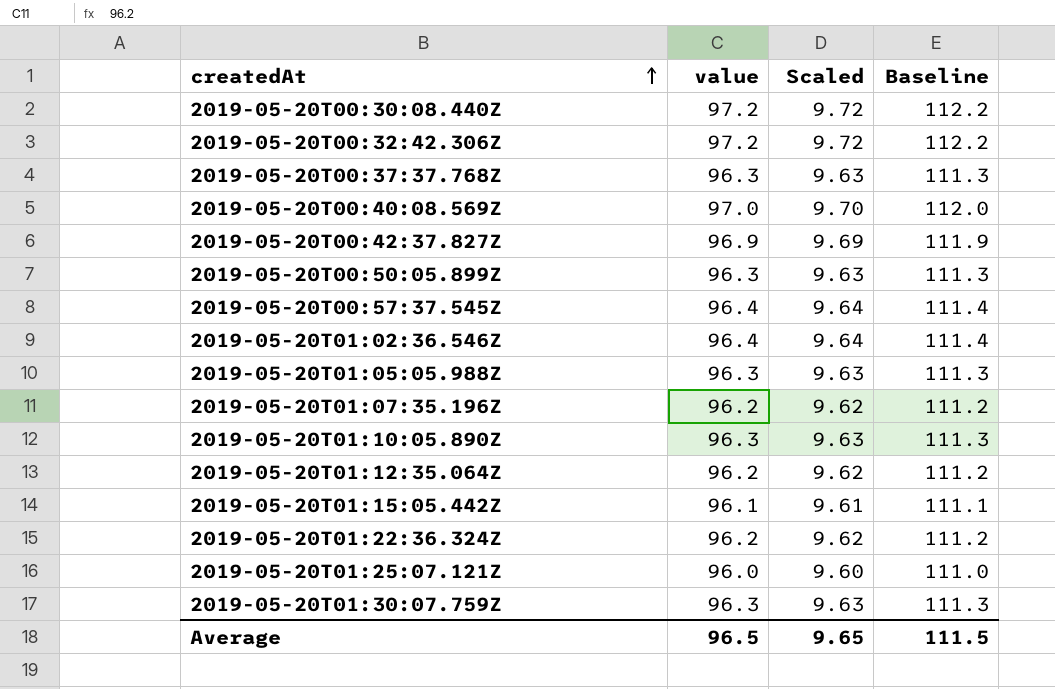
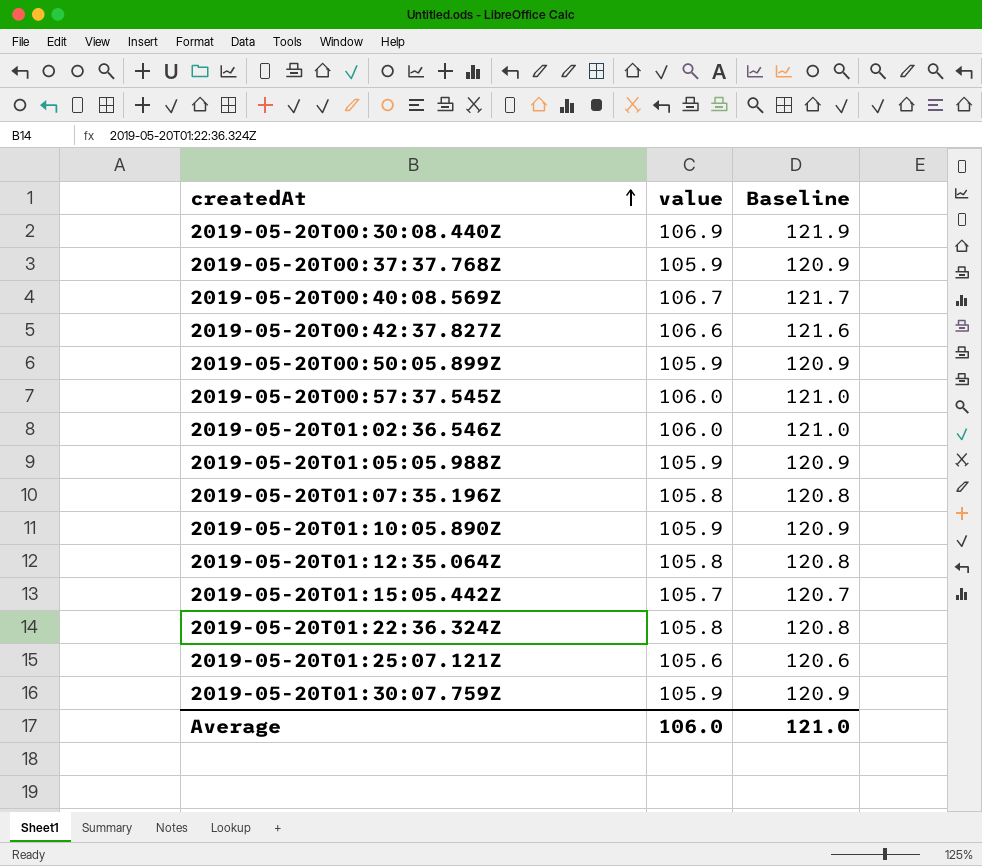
column Scaled | formula: [value] * 0.1 -> none
row 2019-05-20T00:32:42.306Z: 97.2 | 9.72 | 112.2 -> none
2019-05-20T00:30:08.440Z | value: 97.2 -> 106.9
2019-05-20T00:30:08.440Z | Baseline: 112.2 -> 121.9
2019-05-20T00:37:37.768Z | value: 96.3 -> 105.9
2019-05-20T00:37:37.768Z | Baseline: 111.3 -> 120.9
2019-05-20T00:40:08.569Z | value: 97.0 -> 106.7
2019-05-20T00:40:08.569Z | Baseline: 112.0 -> 121.7
2019-05-20T00:42:37.827Z | value: 96.9 -> 106.6
2019-05-20T00:42:37.827Z | Baseline: 111.9 -> 121.6
2019-05-20T00:50:05.899Z | value: 96.3 -> 105.9
2019-05-20T00:50:05.899Z | Baseline: 111.3 -> 120.9
2019-05-20T00:57:37.545Z | value: 96.4 -> 106.0
2019-05-20T00:57:37.545Z | Baseline: 111.4 -> 121.0
2019-05-20T01:02:36.546Z | value: 96.4 -> 106.0
2019-05-20T01:02:36.546Z | Baseline: 111.4 -> 121.0
2019-05-20T01:05:05.988Z | value: 96.3 -> 105.9
2019-05-20T01:05:05.988Z | Baseline: 111.3 -> 120.9
2019-05-20T01:07:35.196Z | value: 96.2 -> 105.8
2019-05-20T01:07:35.196Z | Baseline: 111.2 -> 120.8
2019-05-20T01:10:05.890Z | value: 96.3 -> 105.9
2019-05-20T01:10:05.890Z | Baseline: 111.3 -> 120.9
2019-05-20T01:12:35.064Z | value: 96.2 -> 105.8
2019-05-20T01:12:35.064Z | Baseline: 111.2 -> 120.8
2019-05-20T01:15:05.442Z | value: 96.1 -> 105.7
2019-05-20T01:15:05.442Z | Baseline: 111.1 -> 120.7
2019-05-20T01:22:36.324Z | value: 96.2 -> 105.8
2019-05-20T01:22:36.324Z | Baseline: 111.2 -> 120.8
2019-05-20T01:25:07.121Z | value: 96.0 -> 105.6
2019-05-20T01:25:07.121Z | Baseline: 111.0 -> 120.6
2019-05-20T01:30:07.759Z | value: 96.3 -> 105.9
2019-05-20T01:30:07.759Z | Baseline: 111.3 -> 120.9
Average | value: 96.5 -> 106.0
Average | Baseline: 111.5 -> 121.0

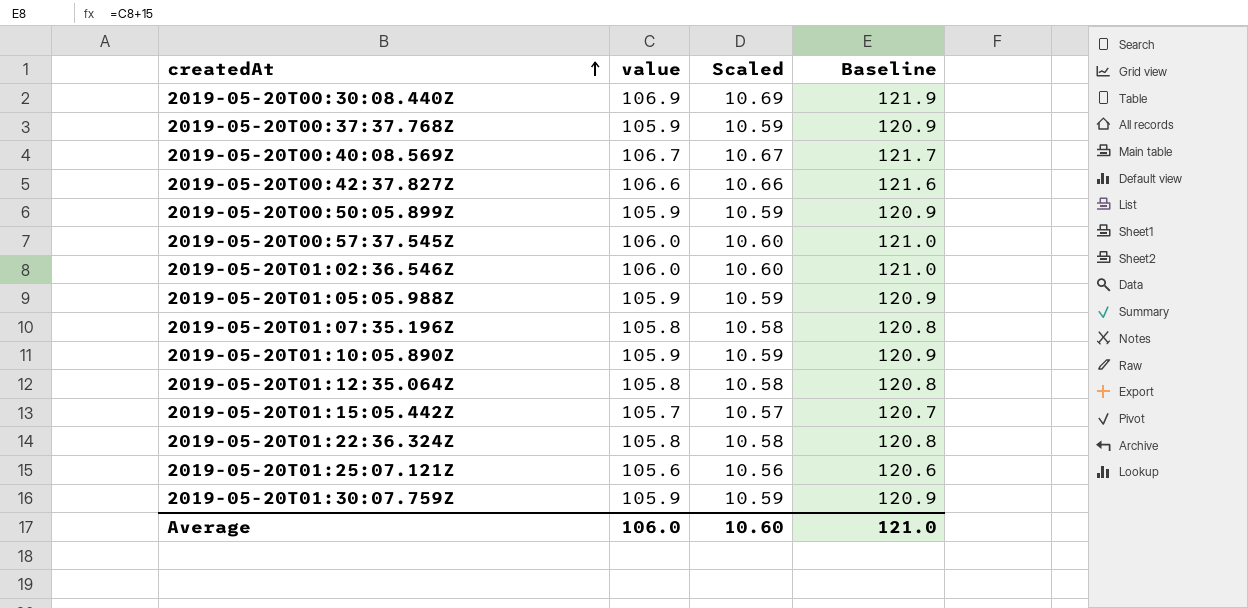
column Scaled | formula: none -> [value] * 0.1

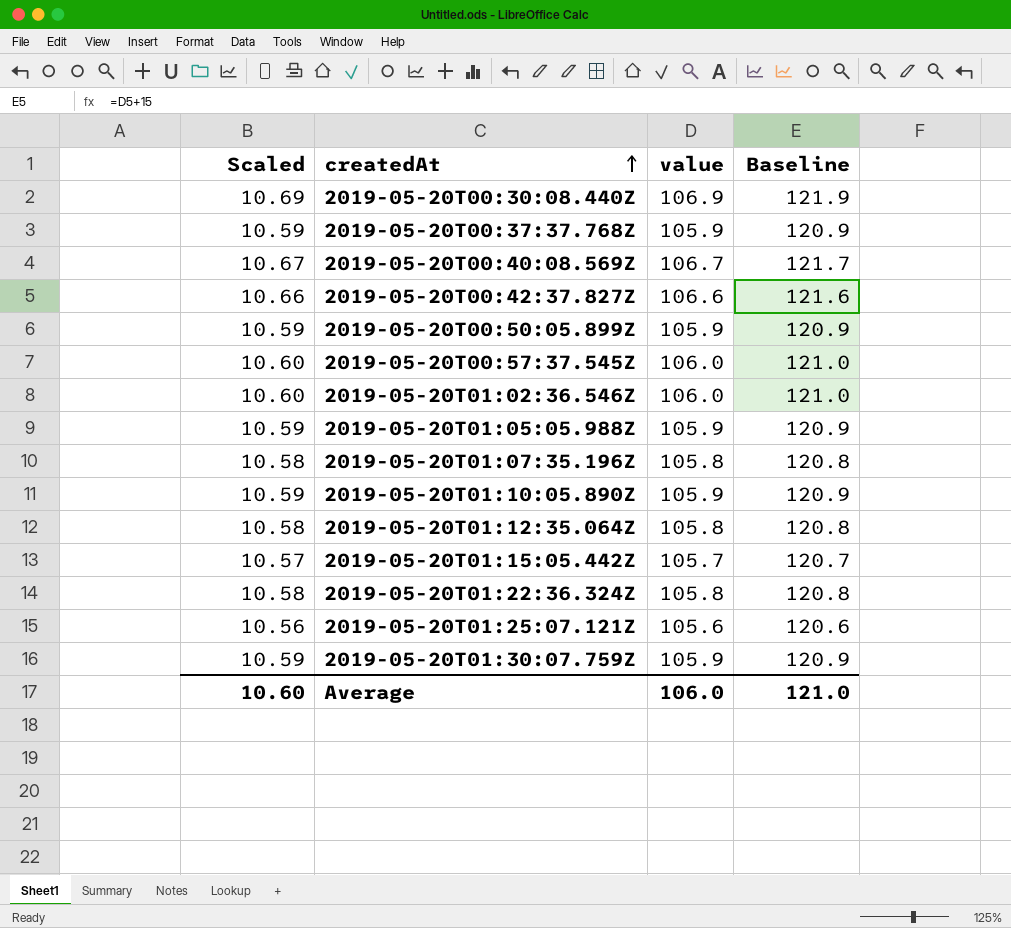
column Scaled | position: 3 -> 1

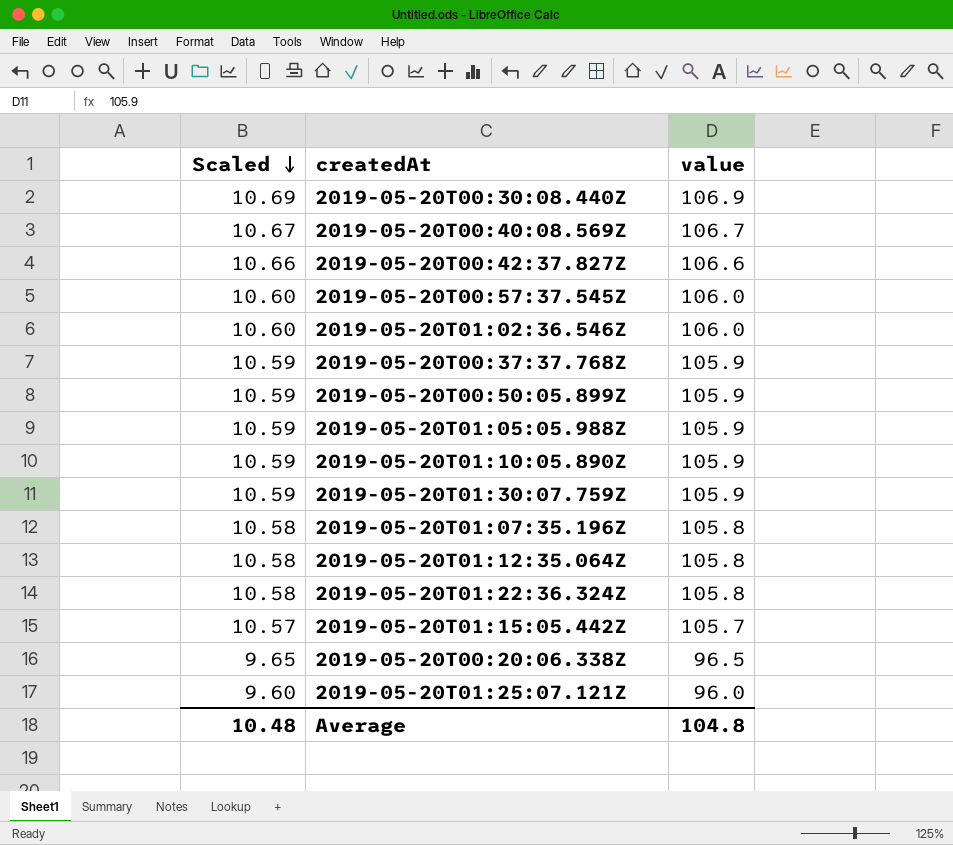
row order: createdAt ascending -> Scaled descending
column Baseline | formula: [value] + 15 -> none
row 2019-05-20T00:20:06.338Z: none -> 9.65 | 96.5
2019-05-20T01:25:07.121Z | Scaled: 10.56 -> 9.60
2019-05-20T01:25:07.121Z | value: 105.6 -> 96.0
Average | Scaled: 10.60 -> 10.48
Average | value: 106.0 -> 104.8

